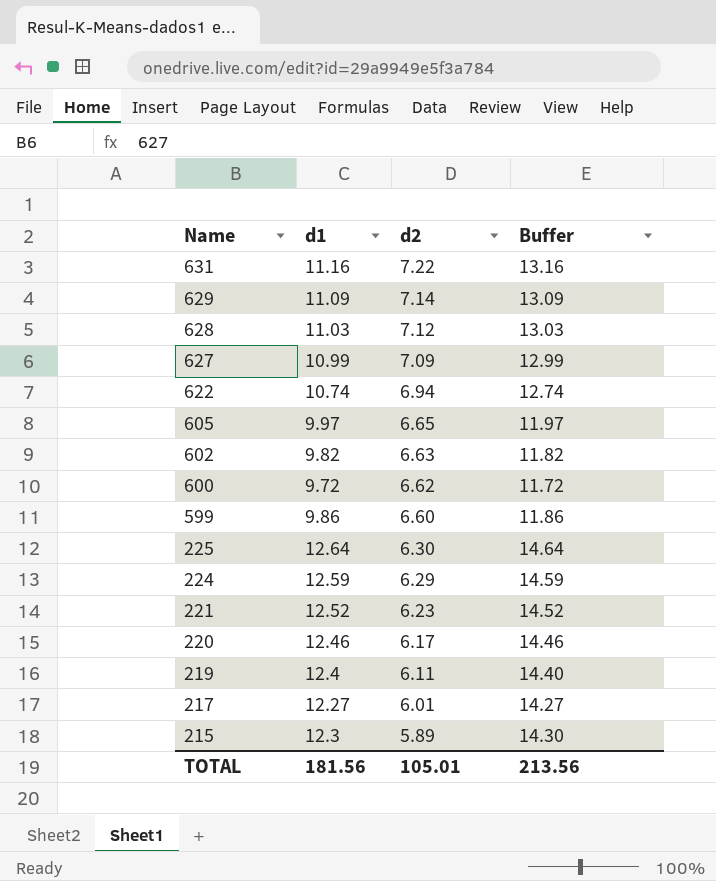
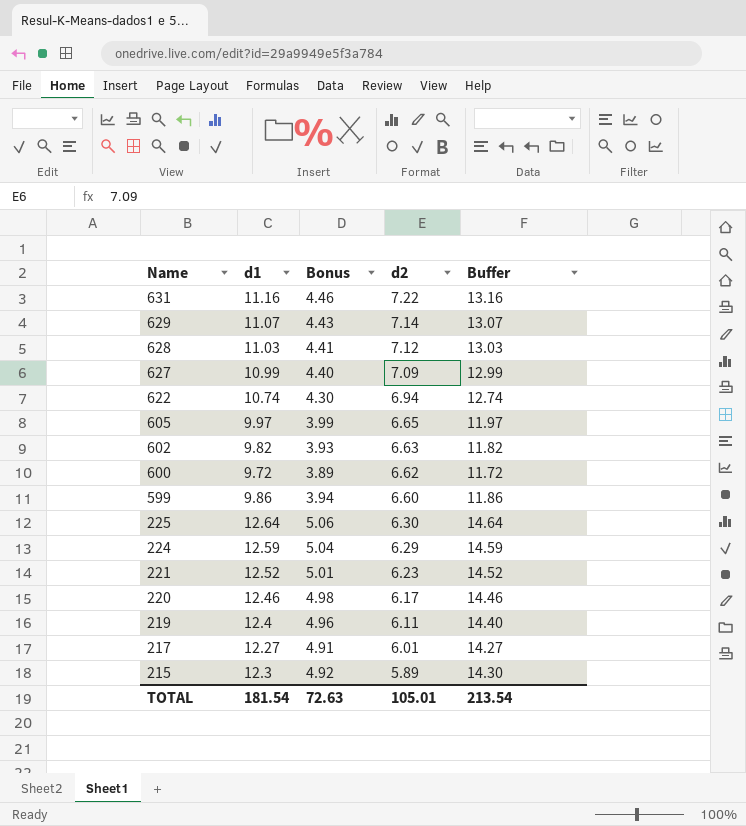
column Bonus | formula: none -> [d1] * 0.4
629 | d1: 11.09 -> 11.07
629 | Buffer: 13.09 -> 13.07
TOTAL | d1: 181.56 -> 181.54
TOTAL | Buffer: 213.56 -> 213.54

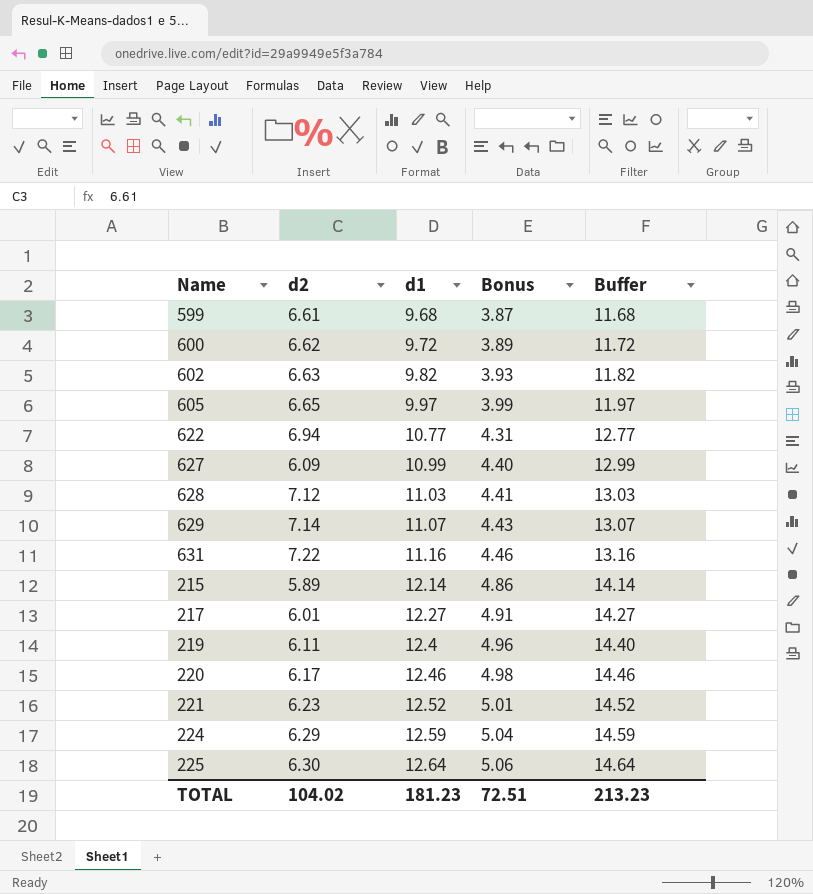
row order: Name descending -> d1 ascending
column d2 | position: 4 -> 2
599 | d2: 6.60 -> 6.61
599 | d1: 9.86 -> 9.68
599 | Bonus: 3.94 -> 3.87
599 | Buffer: 11.86 -> 11.68
622 | d1: 10.74 -> 10.77
622 | Bonus: 4.30 -> 4.31
622 | Buffer: 12.74 -> 12.77
627 | d2: 7.09 -> 6.09
215 | d1: 12.3 -> 12.14
215 | Bonus: 4.92 -> 4.86
215 | Buffer: 14.30 -> 14.14
TOTAL | d2: 105.01 -> 104.02
TOTAL | d1: 181.54 -> 181.23
TOTAL | Bonus: 72.63 -> 72.51
TOTAL | Buffer: 213.54 -> 213.23

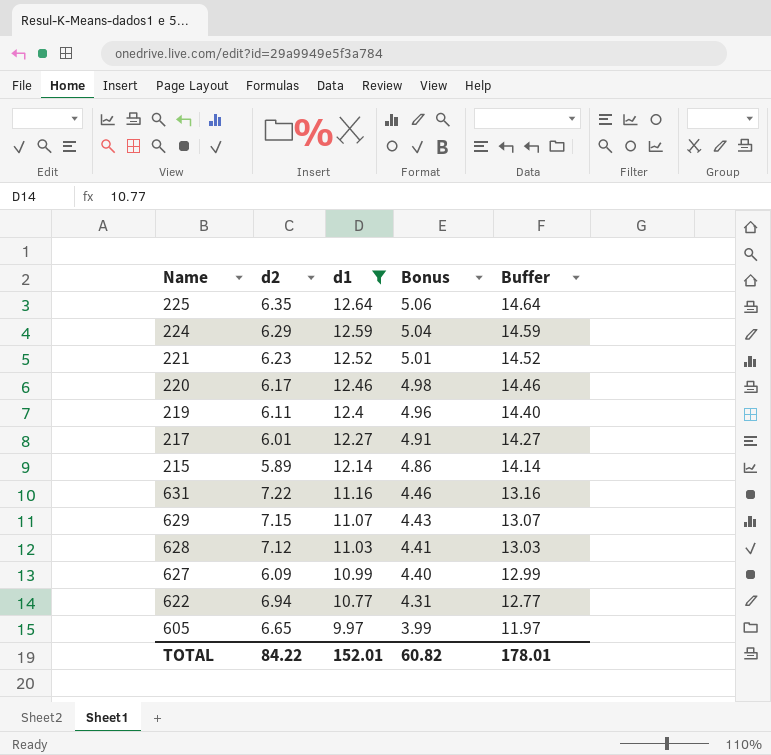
filter: none -> d1 >= 9.97
row order: d1 ascending -> d1 descending
225 | d2: 6.30 -> 6.35
629 | d2: 7.14 -> 7.15
TOTAL | d2: 104.02 -> 84.22
TOTAL | d1: 181.23 -> 152.01
TOTAL | Bonus: 72.51 -> 60.82
TOTAL | Buffer: 213.23 -> 178.01

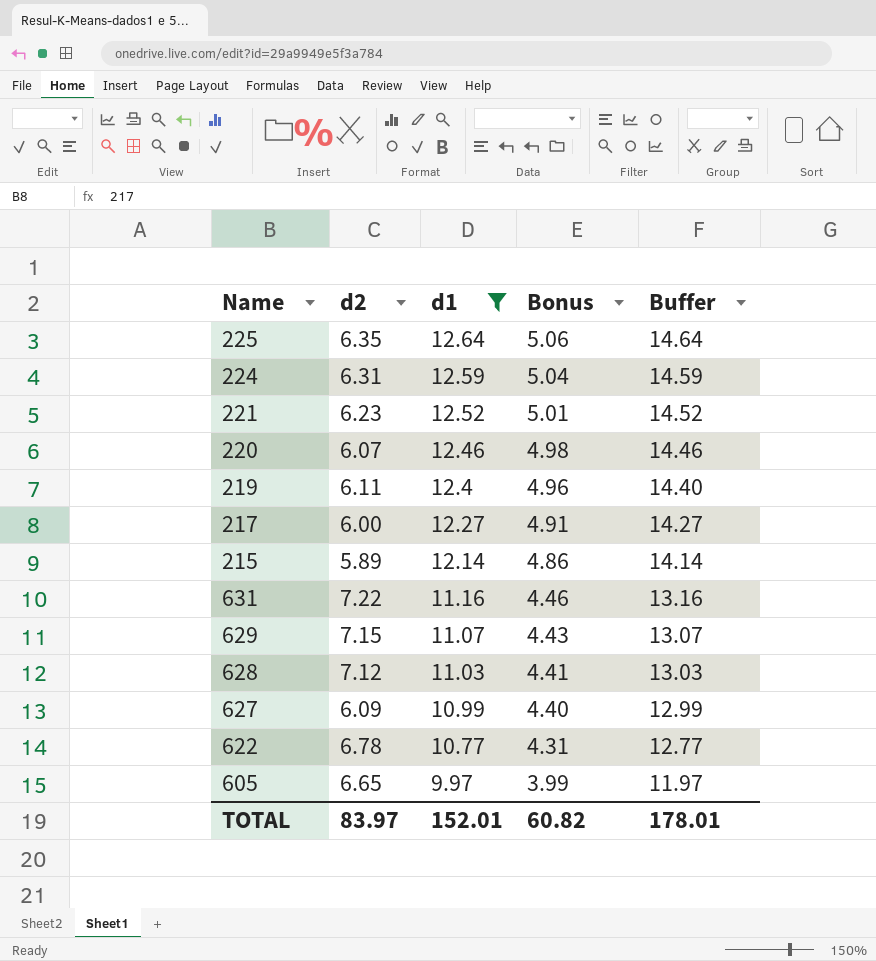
224 | d2: 6.29 -> 6.31
220 | d2: 6.17 -> 6.07
217 | d2: 6.01 -> 6.00
622 | d2: 6.94 -> 6.78
TOTAL | d2: 84.22 -> 83.97

